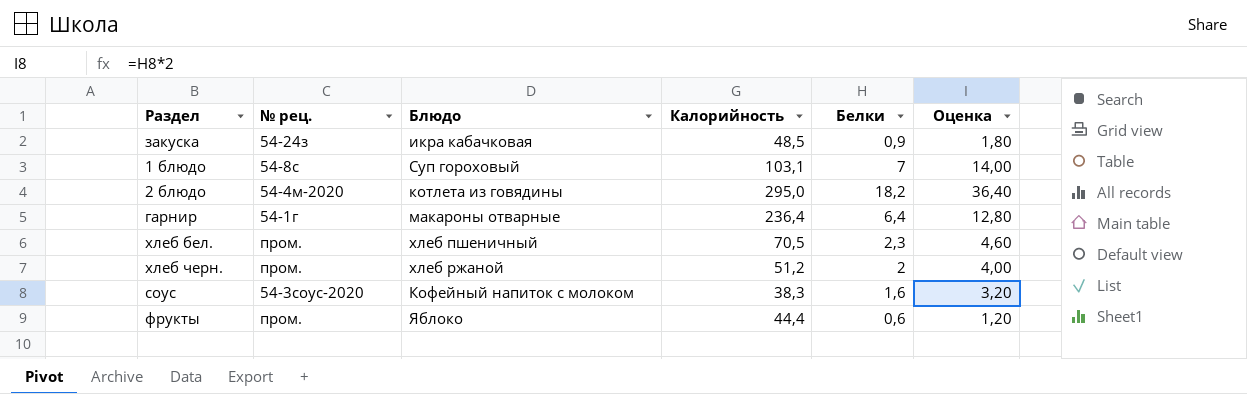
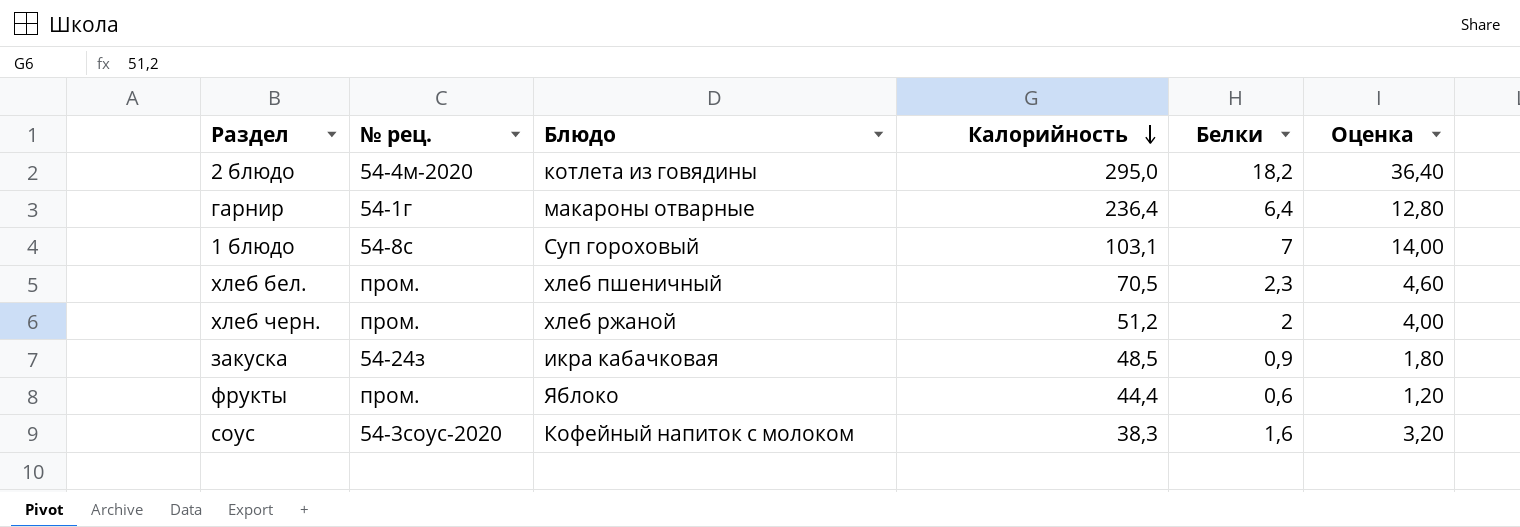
row order: none -> Калорийность descending

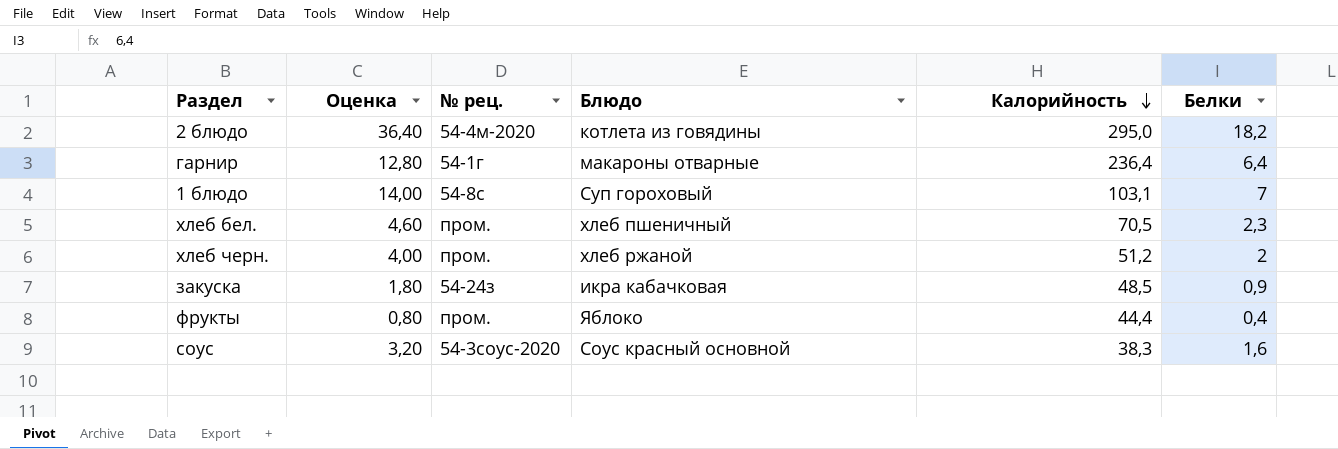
column Оценка | position: 6 -> 2
фрукты | Оценка: 1,20 -> 0,80
фрукты | Белки: 0,6 -> 0,4
соус | Блюдо: Кофейный напиток с молоком -> Соус красный основной

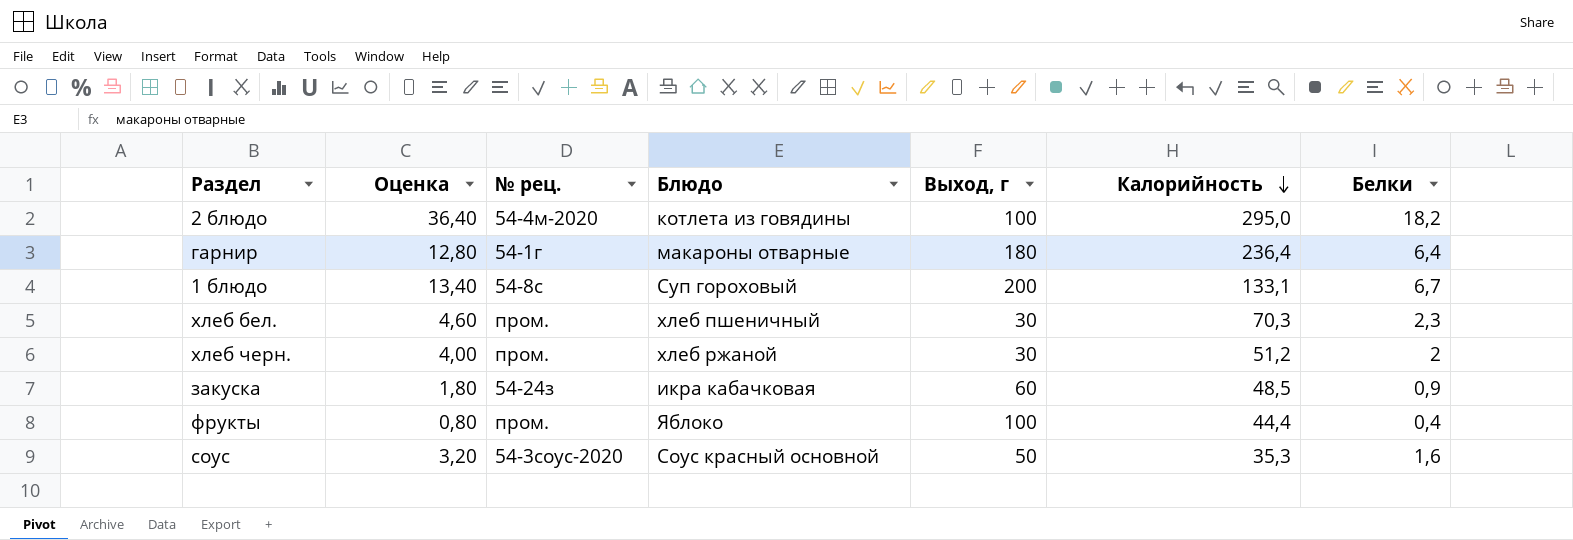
column Выход, г | position: none -> 5
1 блюдо | Оценка: 14,00 -> 13,40
1 блюдо | Калорийность: 103,1 -> 133,1
1 блюдо | Белки: 7 -> 6,7
хлеб бел. | Калорийность: 70,5 -> 70,3
соус | Калорийность: 38,3 -> 35,3

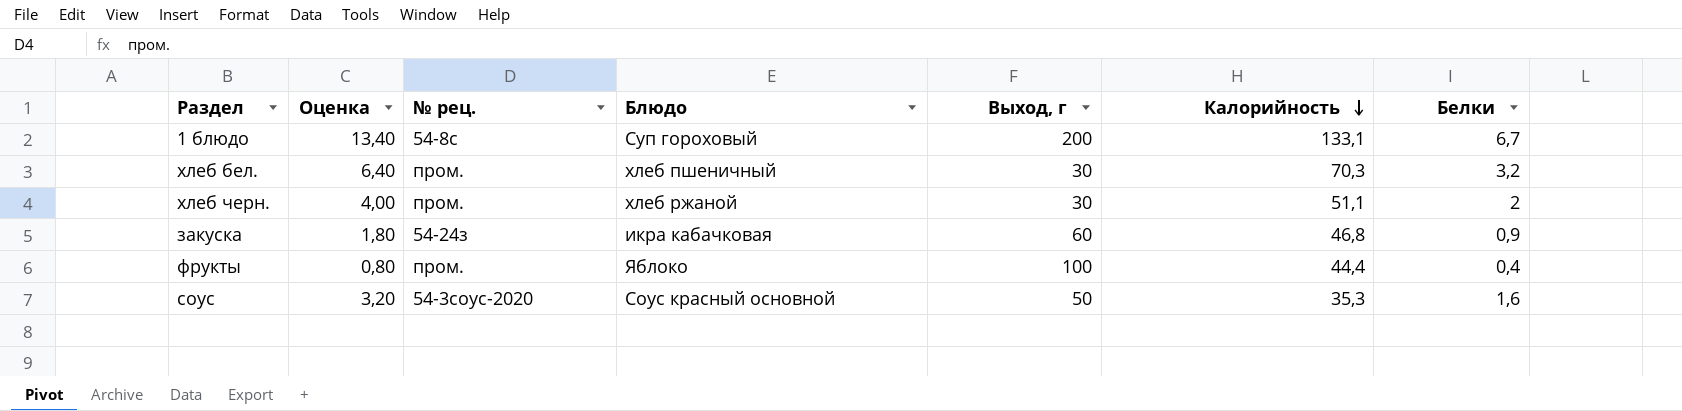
row 2 блюдо: 36,40 | 54-4м-2020 | котлета из говядины | 100 | 295,0 | 18,2 -> none
row гарнир: 12,80 | 54-1г | макароны отварные | 180 | 236,4 | 6,4 -> none
хлеб бел. | Оценка: 4,60 -> 6,40
хлеб бел. | Белки: 2,3 -> 3,2
хлеб черн. | Калорийность: 51,2 -> 51,1
закуска | Калорийность: 48,5 -> 46,8

